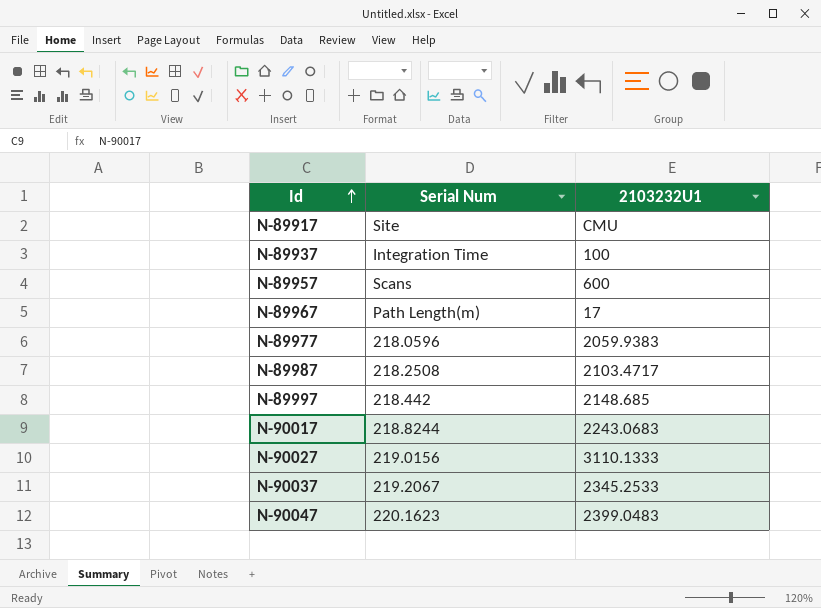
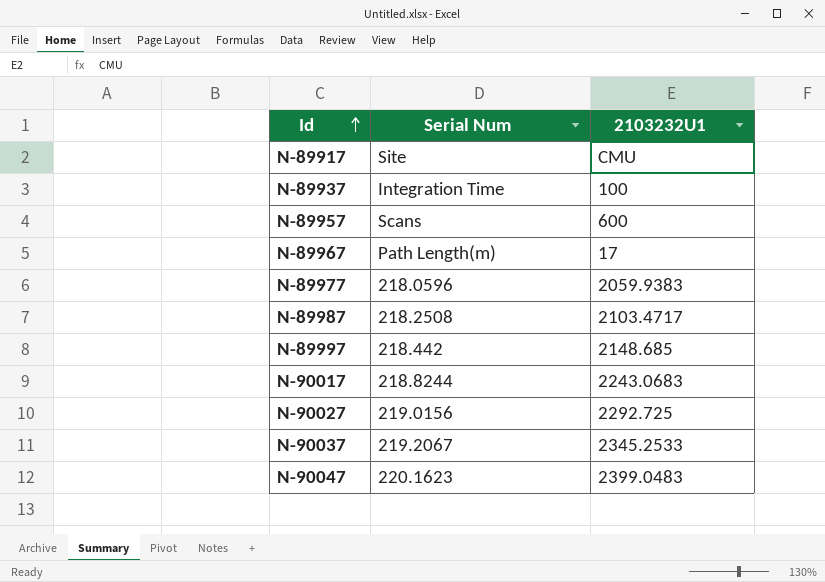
N-90027 | 2103232U1: 3110.1333 -> 2292.725

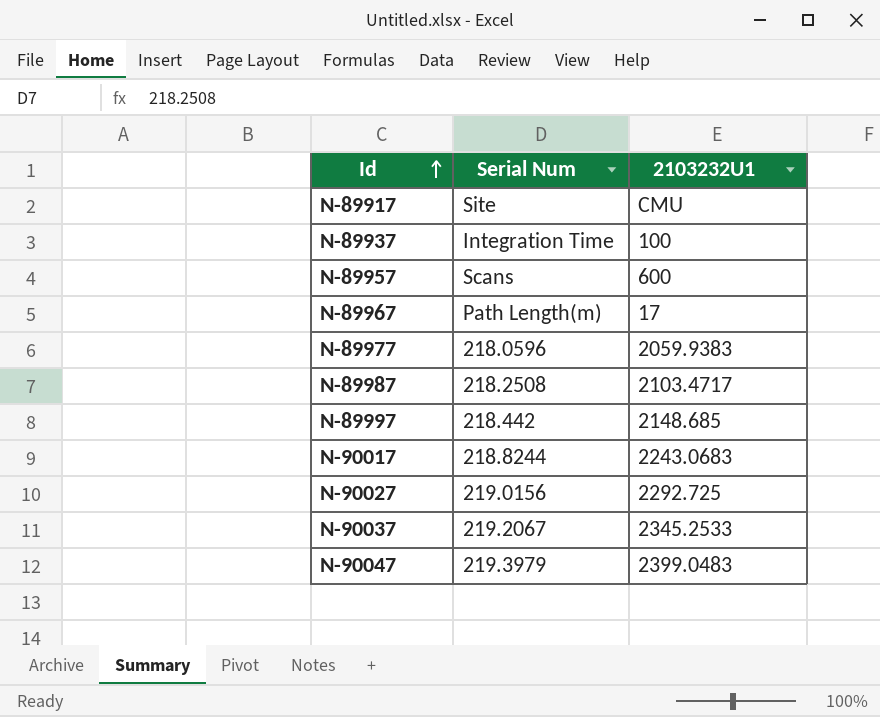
N-90047 | Serial Num: 220.1623 -> 219.3979

